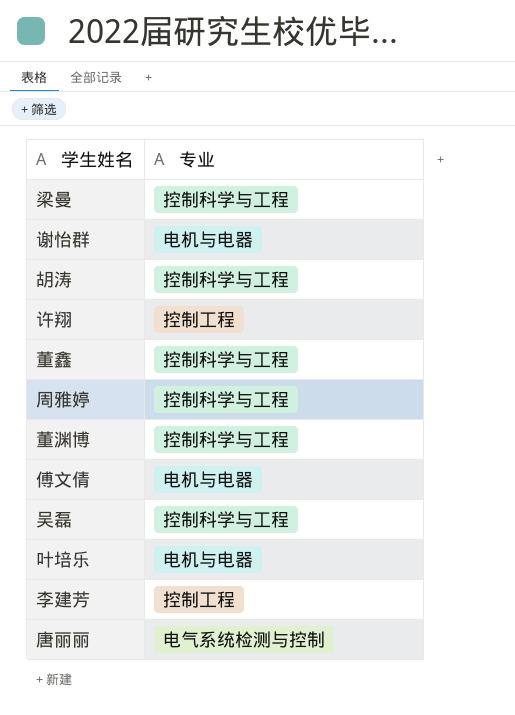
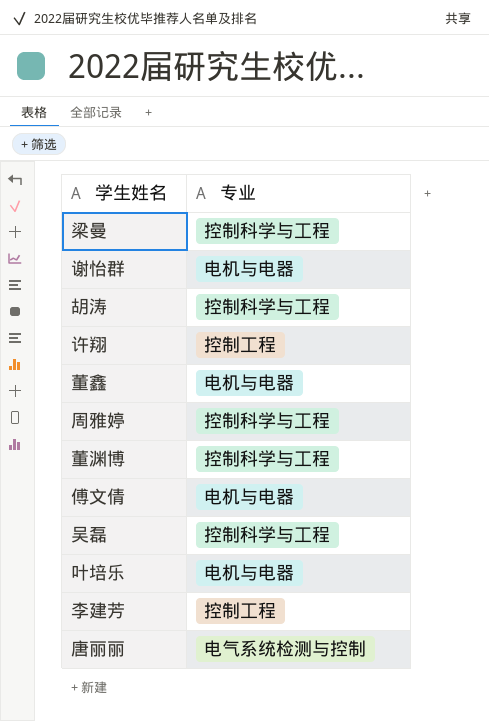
董鑫 | 专业: 控制科学与工程 -> 电机与电器

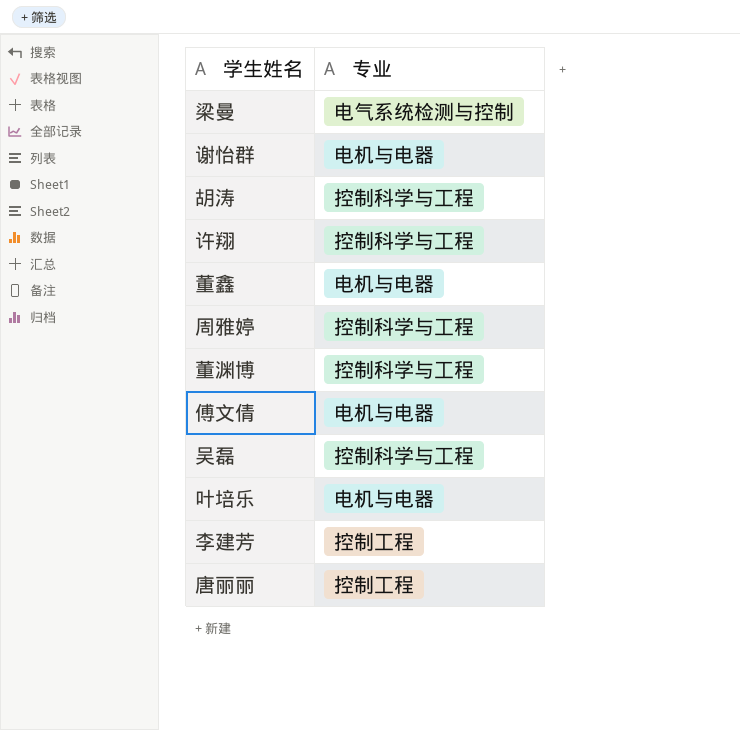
梁曼 | 专业: 控制科学与工程 -> 电气系统检测与控制
许翔 | 专业: 控制工程 -> 控制科学与工程
唐丽丽 | 专业: 电气系统检测与控制 -> 控制工程

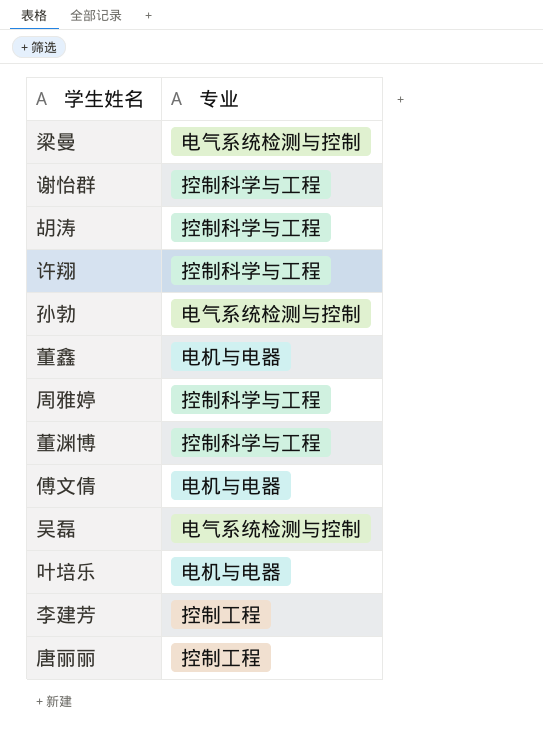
谢怡群 | 专业: 电机与电器 -> 控制科学与工程
row 孙勃: none -> 电气系统检测与控制
吴磊 | 专业: 控制科学与工程 -> 电气系统检测与控制

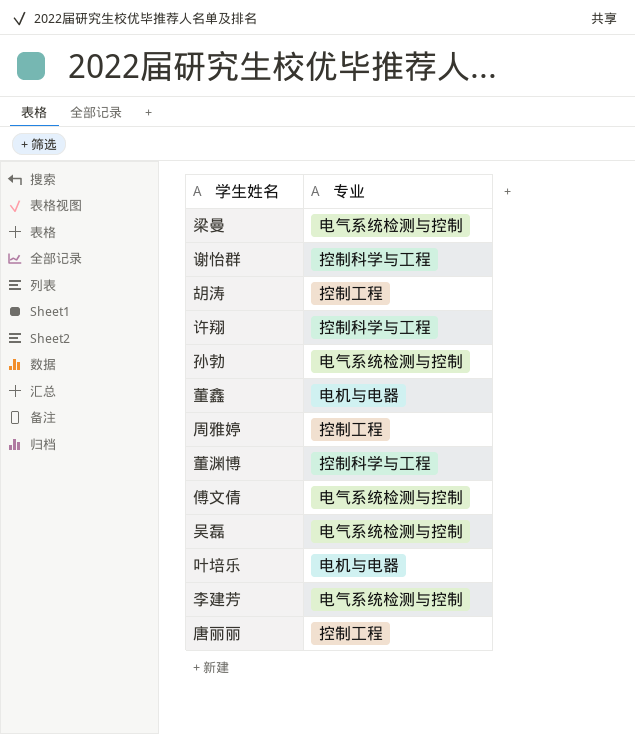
胡涛 | 专业: 控制科学与工程 -> 控制工程
周雅婷 | 专业: 控制科学与工程 -> 控制工程
傅文倩 | 专业: 电机与电器 -> 电气系统检测与控制
李建芳 | 专业: 控制工程 -> 电气系统检测与控制

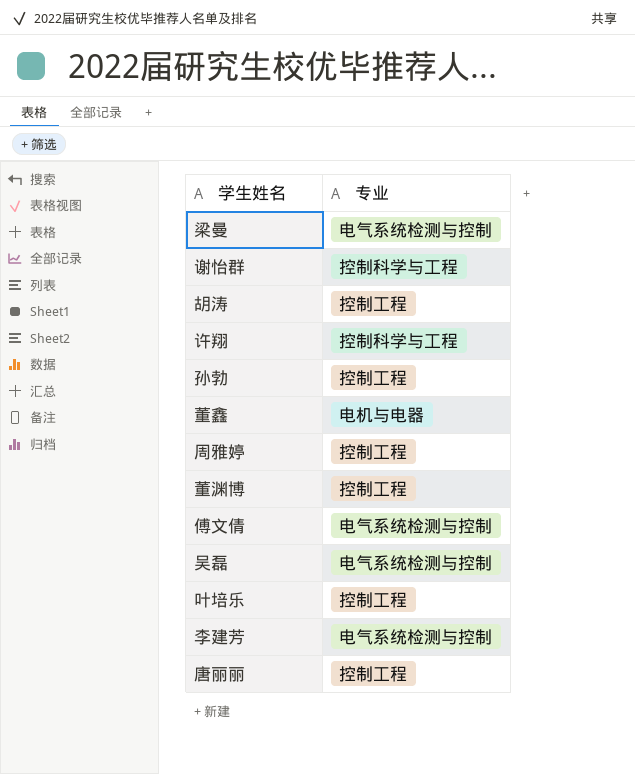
孙勃 | 专业: 电气系统检测与控制 -> 控制工程
董渊博 | 专业: 控制科学与工程 -> 控制工程
叶培乐 | 专业: 电机与电器 -> 控制工程

